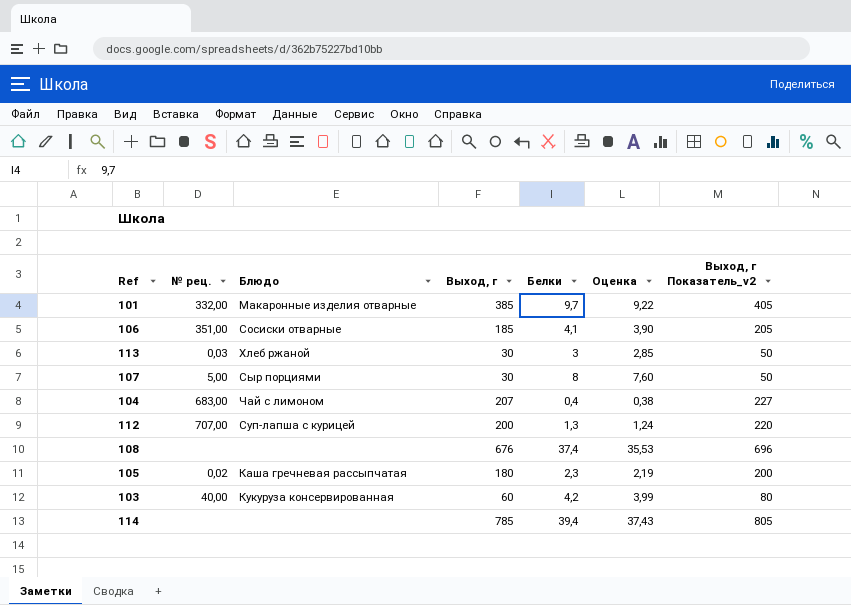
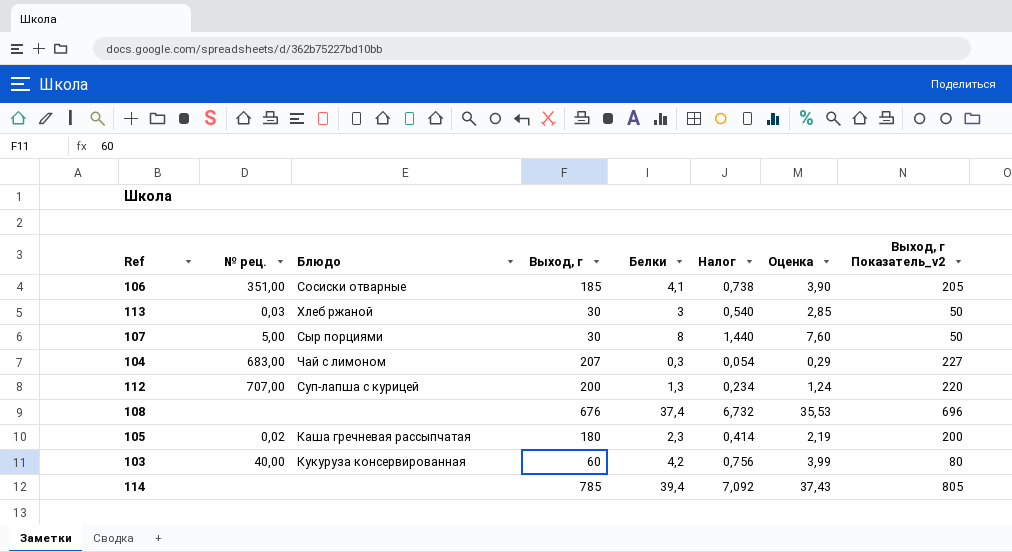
column Налог | formula: none -> [Белки] * 0,18
row 101: 332,00 | Макаронные изделия отварные | 385 | 9,7 | 9,22 | 405 -> none
104 | Белки: 0,4 -> 0,3
104 | Оценка: 0,38 -> 0,29

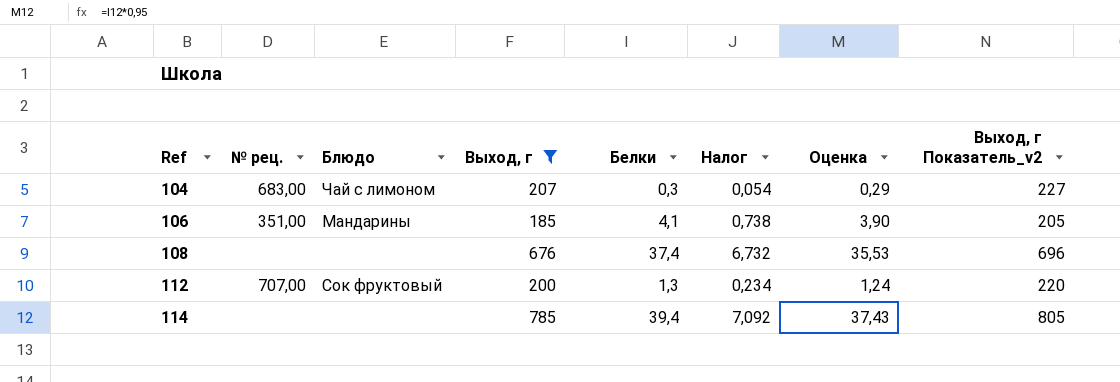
filter: none -> Выход, г >= 185
row order: none -> Ref ascending
106 | Блюдо: Сосиски отварные -> Мандарины
112 | Блюдо: Суп-лапша с курицей -> Сок фруктовый

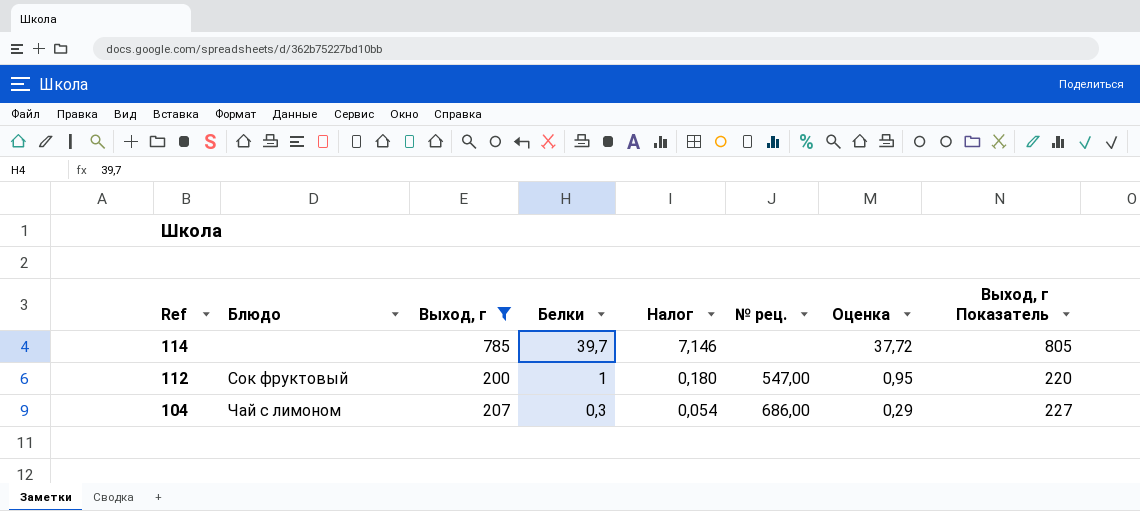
row order: Ref ascending -> Ref descending
column № рец. | position: 2 -> 6
column name: Выход, г Показатель_v2 -> Выход, г Показатель
row 106: 351,00 | Мандарины | 185 | 4,1 | 0,738 | 3,90 | 205 -> none
row 108: none | none | 676 | 37,4 | 6,732 | 35,53 | 696 -> none
114 | Белки: 39,4 -> 39,7
114 | Налог: 7,092 -> 7,146
114 | Оценка: 37,43 -> 37,72
112 | Белки: 1,3 -> 1
112 | Налог: 0,234 -> 0,180
112 | № рец.: 707,00 -> 547,00
112 | Оценка: 1,24 -> 0,95
104 | № рец.: 683,00 -> 686,00

